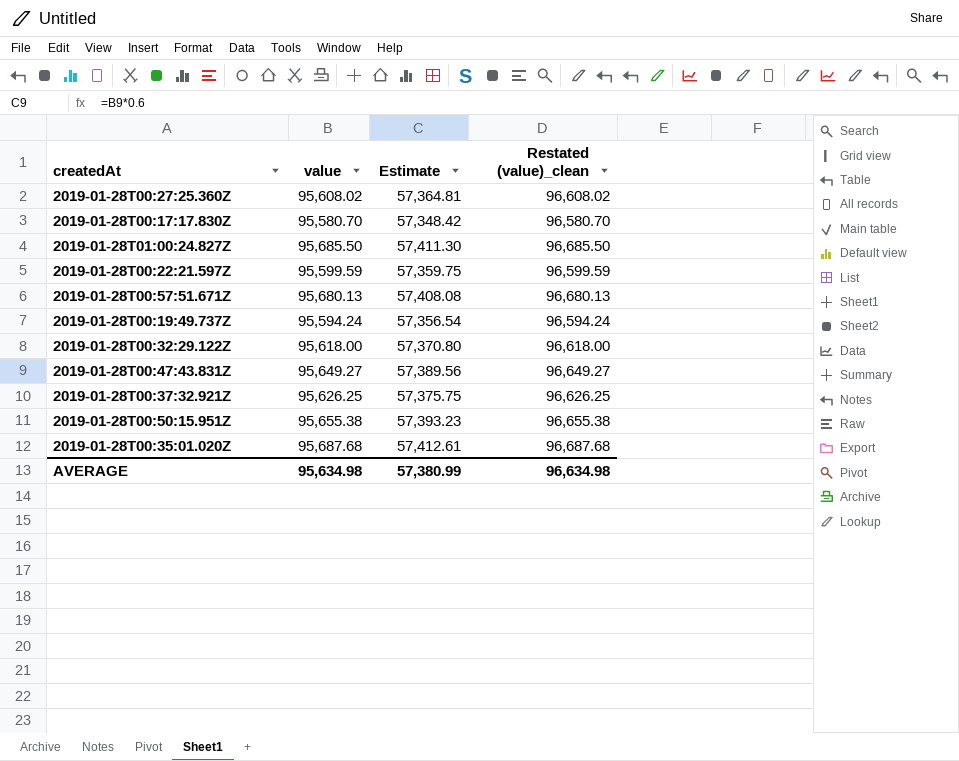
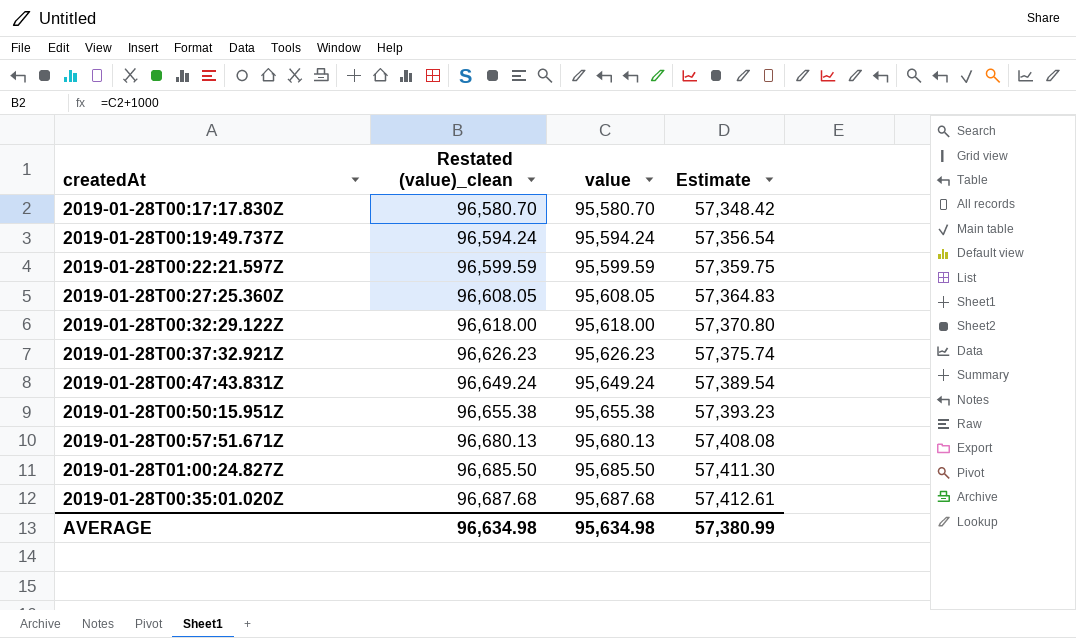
row order: none -> Restated (value)_clean ascending
column Restated (value)_clean | position: 4 -> 2
2019-01-28T00:27:25.360Z | Restated (value)_clean: 96,608.02 -> 96,608.05
2019-01-28T00:27:25.360Z | value: 95,608.02 -> 95,608.05
2019-01-28T00:27:25.360Z | Estimate: 57,364.81 -> 57,364.83
2019-01-28T00:37:32.921Z | Restated (value)_clean: 96,626.25 -> 96,626.23
2019-01-28T00:37:32.921Z | value: 95,626.25 -> 95,626.23
2019-01-28T00:37:32.921Z | Estimate: 57,375.75 -> 57,375.74
2019-01-28T00:47:43.831Z | Restated (value)_clean: 96,649.27 -> 96,649.24
2019-01-28T00:47:43.831Z | value: 95,649.27 -> 95,649.24
2019-01-28T00:47:43.831Z | Estimate: 57,389.56 -> 57,389.54

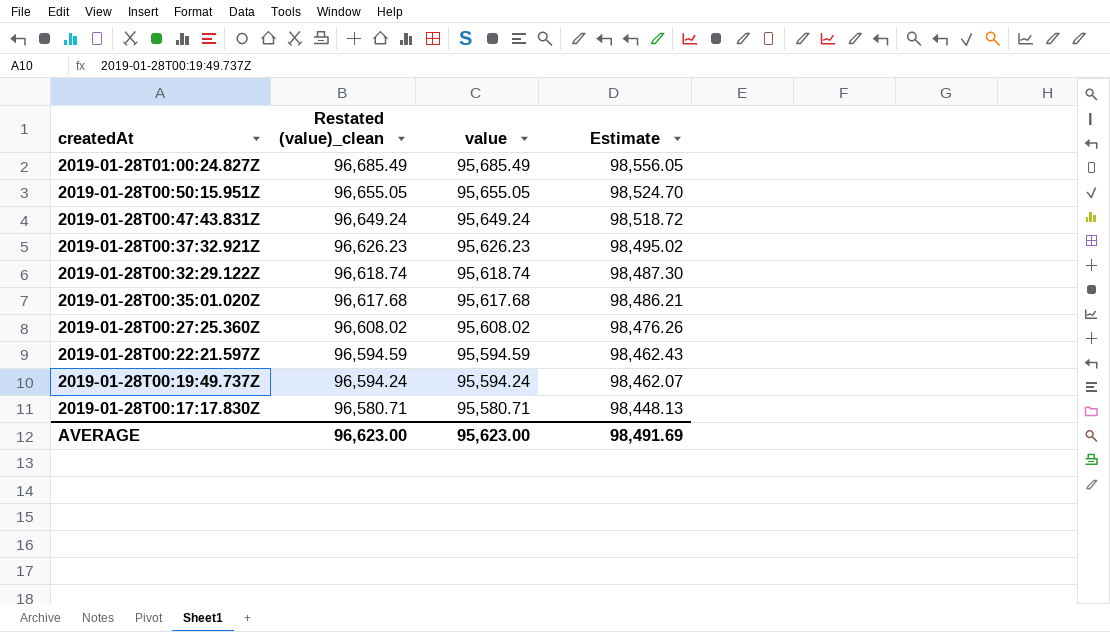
row order: Restated (value)_clean ascending -> Restated (value)_clean descending
column Estimate | formula: [value] * 0.6 -> [value] * 1.03
row 2019-01-28T00:57:51.671Z: 96,680.13 | 95,680.13 | 57,408.08 -> none
2019-01-28T01:00:24.827Z | Restated (value)_clean: 96,685.50 -> 96,685.49
2019-01-28T01:00:24.827Z | value: 95,685.50 -> 95,685.49
2019-01-28T00:50:15.951Z | Restated (value)_clean: 96,655.38 -> 96,655.05
2019-01-28T00:50:15.951Z | value: 95,655.38 -> 95,655.05
2019-01-28T00:32:29.122Z | Restated (value)_clean: 96,618.00 -> 96,618.74
2019-01-28T00:32:29.122Z | value: 95,618.00 -> 95,618.74
2019-01-28T00:35:01.020Z | Restated (value)_clean: 96,687.68 -> 96,617.68
2019-01-28T00:35:01.020Z | value: 95,687.68 -> 95,617.68
2019-01-28T00:27:25.360Z | Restated (value)_clean: 96,608.05 -> 96,608.02
2019-01-28T00:27:25.360Z | value: 95,608.05 -> 95,608.02
2019-01-28T00:22:21.597Z | Restated (value)_clean: 96,599.59 -> 96,594.59
2019-01-28T00:22:21.597Z | value: 95,599.59 -> 95,594.59
2019-01-28T00:17:17.830Z | Restated (value)_clean: 96,580.70 -> 96,580.71
2019-01-28T00:17:17.830Z | value: 95,580.70 -> 95,580.71
AVERAGE | Restated (value)_clean: 96,634.98 -> 96,623.00
AVERAGE | value: 95,634.98 -> 95,623.00
AVERAGE | Estimate: 57,380.99 -> 98,491.69

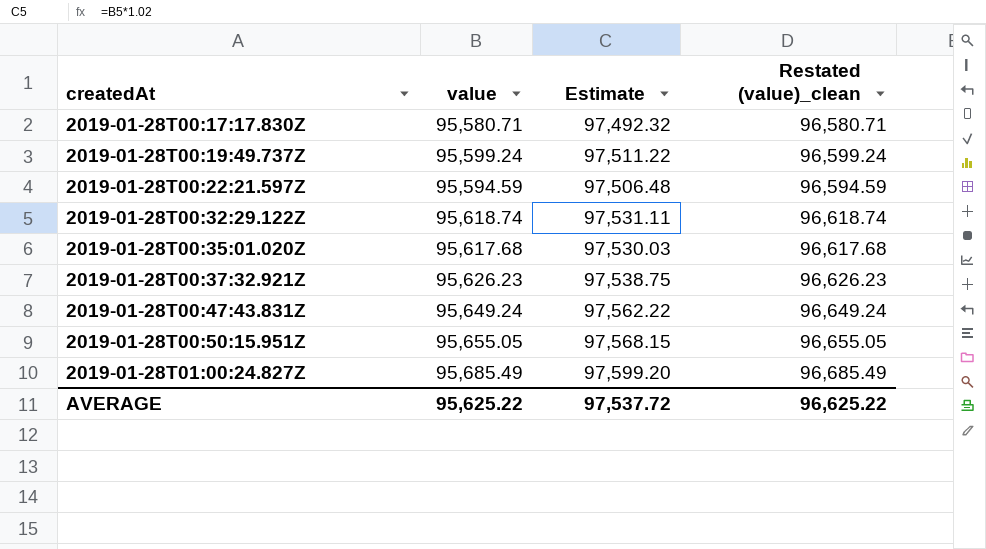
row order: Restated (value)_clean descending -> createdAt ascending
column Estimate | formula: [value] * 1.03 -> [value] * 1.02
column Restated (value)_clean | position: 2 -> 4
row 2019-01-28T00:27:25.360Z: 96,608.02 | 95,608.02 | 98,476.26 -> none
2019-01-28T00:19:49.737Z | value: 95,594.24 -> 95,599.24
2019-01-28T00:19:49.737Z | Restated (value)_clean: 96,594.24 -> 96,599.24
AVERAGE | value: 95,623.00 -> 95,625.22
AVERAGE | Estimate: 98,491.69 -> 97,537.72
AVERAGE | Restated (value)_clean: 96,623.00 -> 96,625.22

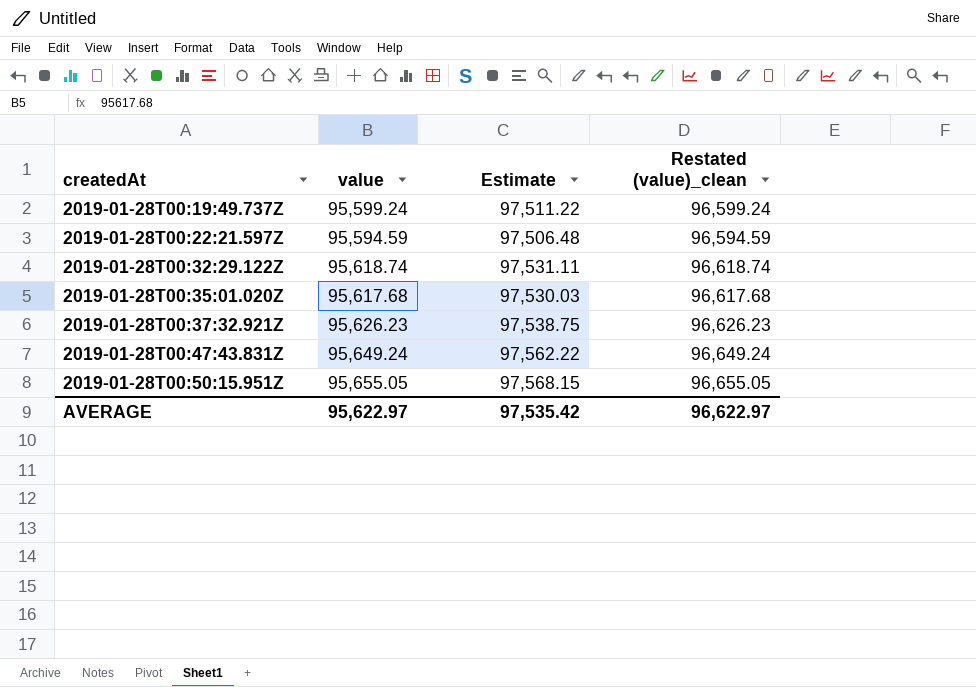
row 2019-01-28T00:17:17.830Z: 95,580.71 | 97,492.32 | 96,580.71 -> none
row 2019-01-28T01:00:24.827Z: 95,685.49 | 97,599.20 | 96,685.49 -> none
AVERAGE | value: 95,625.22 -> 95,622.97
AVERAGE | Estimate: 97,537.72 -> 97,535.42
AVERAGE | Restated (value)_clean: 96,625.22 -> 96,622.97

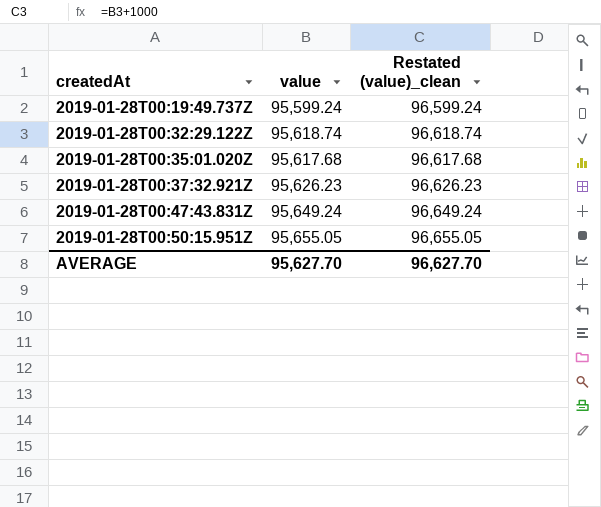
column Estimate | formula: [value] * 1.02 -> none
row 2019-01-28T00:22:21.597Z: 95,594.59 | 97,506.48 | 96,594.59 -> none
AVERAGE | value: 95,622.97 -> 95,627.70
AVERAGE | Restated (value)_clean: 96,622.97 -> 96,627.70

